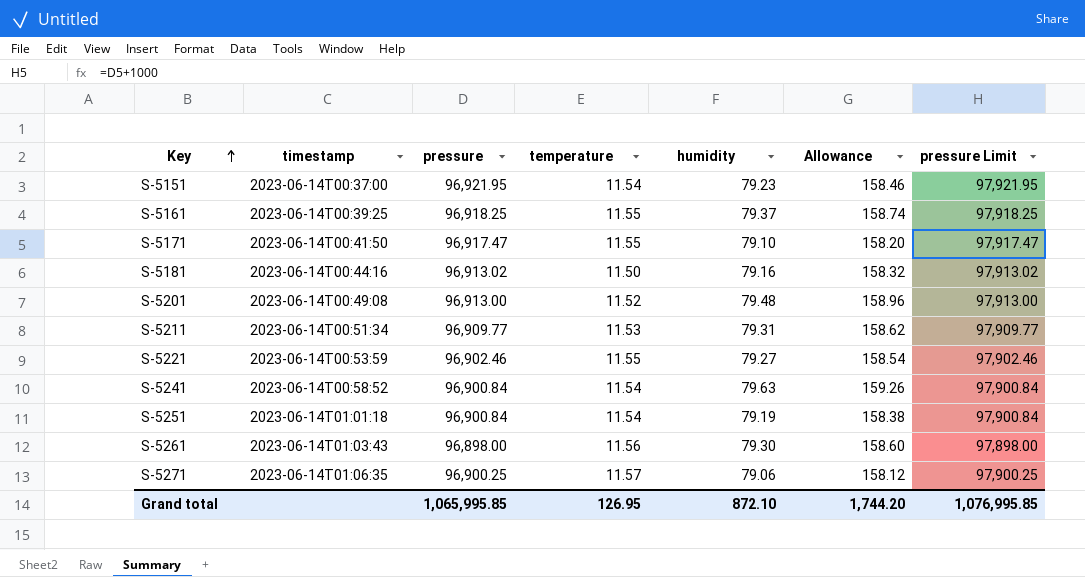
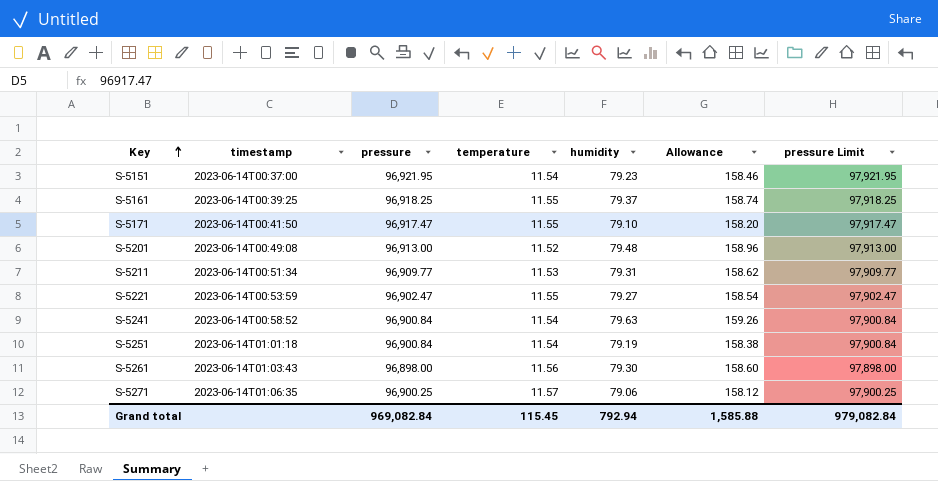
row S-5181: 2023-06-14T00:44:16 | 96,913.02 | 11.50 | 79.16 | 158.32 | 97,913.02 -> none
S-5221 | pressure: 96,902.46 -> 96,902.47
S-5221 | pressure Limit: 97,902.46 -> 97,902.47
Grand total | pressure: 1,065,995.85 -> 969,082.84
Grand total | temperature: 126.95 -> 115.45
Grand total | humidity: 872.10 -> 792.94
Grand total | Allowance: 1,744.20 -> 1,585.88
Grand total | pressure Limit: 1,076,995.85 -> 979,082.84

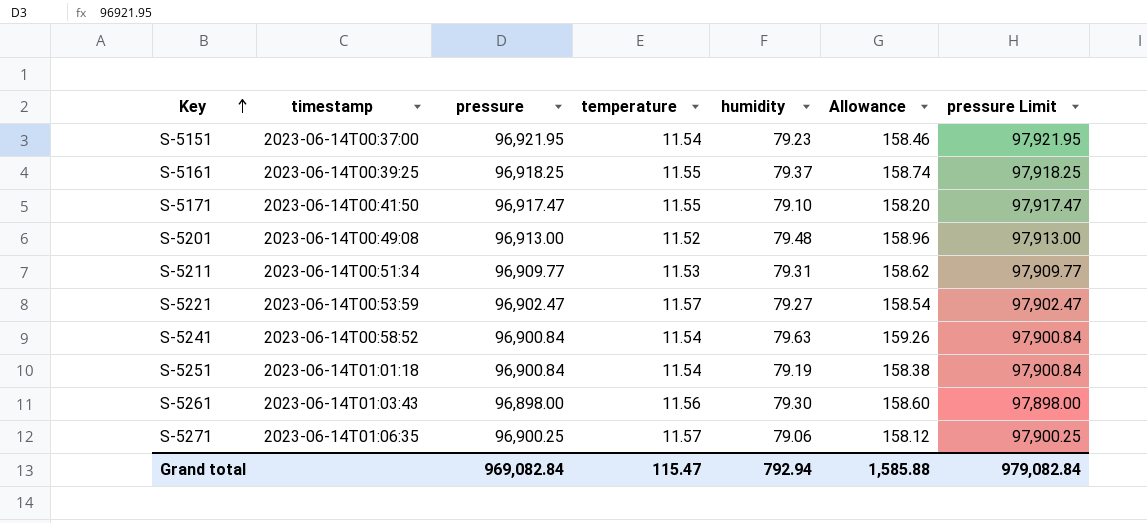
S-5221 | temperature: 11.55 -> 11.57
Grand total | temperature: 115.45 -> 115.47

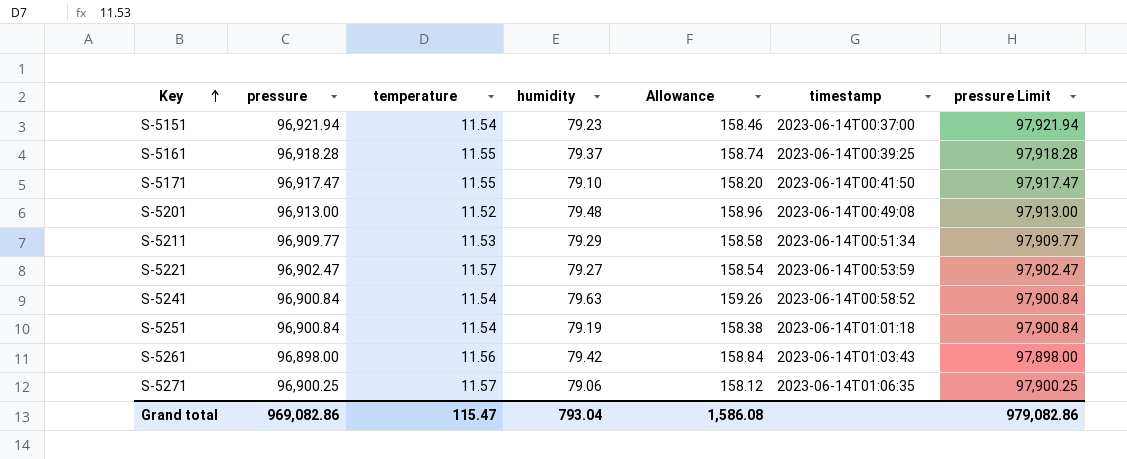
column timestamp | position: 2 -> 6
S-5151 | pressure: 96,921.95 -> 96,921.94
S-5151 | pressure Limit: 97,921.95 -> 97,921.94
S-5161 | pressure: 96,918.25 -> 96,918.28
S-5161 | pressure Limit: 97,918.25 -> 97,918.28
S-5211 | humidity: 79.31 -> 79.29
S-5211 | Allowance: 158.62 -> 158.58
S-5261 | humidity: 79.30 -> 79.42
S-5261 | Allowance: 158.60 -> 158.84
Grand total | pressure: 969,082.84 -> 969,082.86
Grand total | humidity: 792.94 -> 793.04
Grand total | Allowance: 1,585.88 -> 1,586.08
Grand total | pressure Limit: 979,082.84 -> 979,082.86

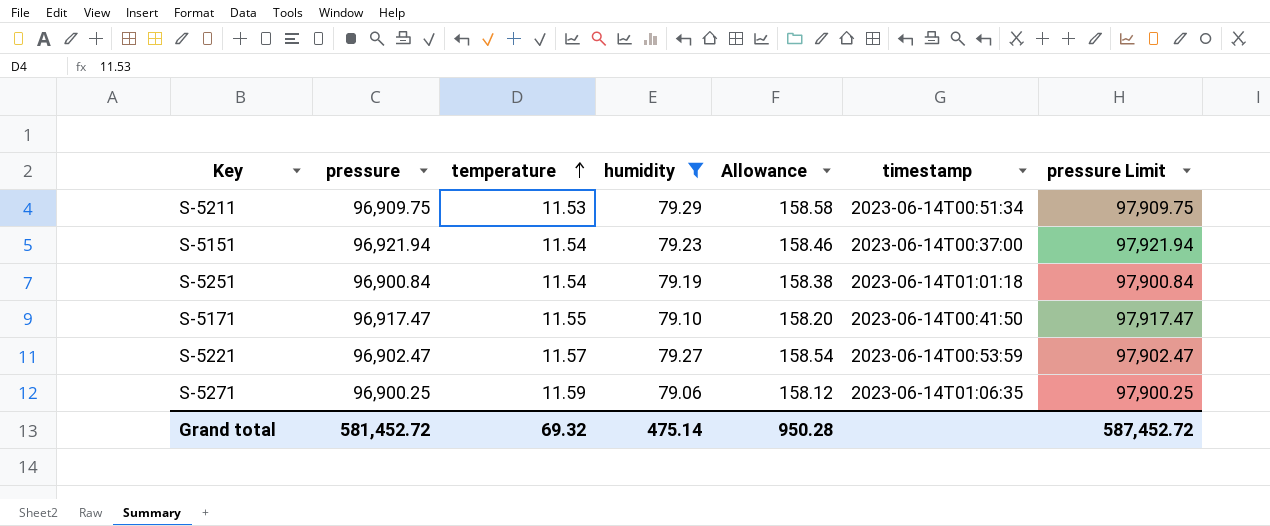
filter: none -> humidity <= 79.29
row order: Key ascending -> temperature ascending
S-5211 | pressure: 96,909.77 -> 96,909.75
S-5211 | pressure Limit: 97,909.77 -> 97,909.75
S-5271 | temperature: 11.57 -> 11.59
Grand total | pressure: 969,082.86 -> 581,452.72
Grand total | temperature: 115.47 -> 69.32
Grand total | humidity: 793.04 -> 475.14
Grand total | Allowance: 1,586.08 -> 950.28
Grand total | pressure Limit: 979,082.86 -> 587,452.72

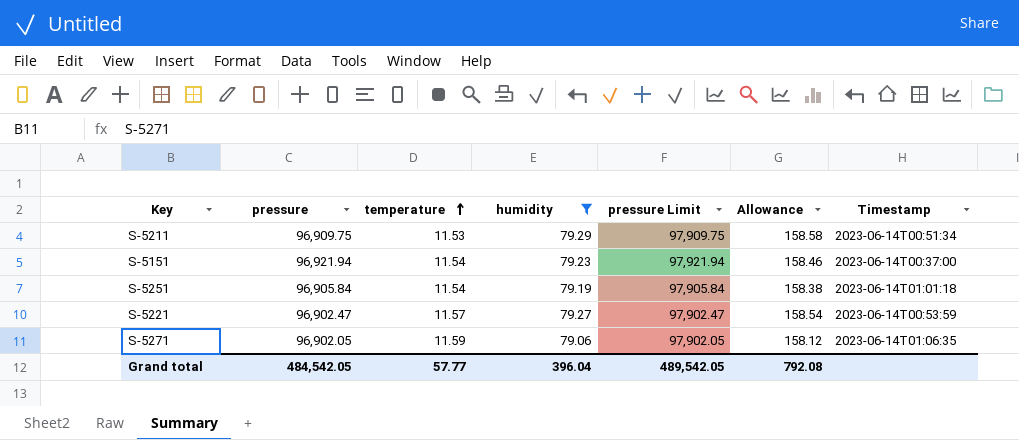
column pressure Limit | position: 7 -> 5
column name: timestamp -> Timestamp
row S-5171: 96,917.47 | 11.55 | 79.10 | 158.20 | 2023-06-14T00:41:50 | 97,917.47 -> none
S-5251 | pressure: 96,900.84 -> 96,905.84
S-5251 | pressure Limit: 97,900.84 -> 97,905.84
S-5271 | pressure: 96,900.25 -> 96,902.05
S-5271 | pressure Limit: 97,900.25 -> 97,902.05
Grand total | pressure: 581,452.72 -> 484,542.05
Grand total | temperature: 69.32 -> 57.77
Grand total | humidity: 475.14 -> 396.04
Grand total | pressure Limit: 587,452.72 -> 489,542.05
Grand total | Allowance: 950.28 -> 792.08

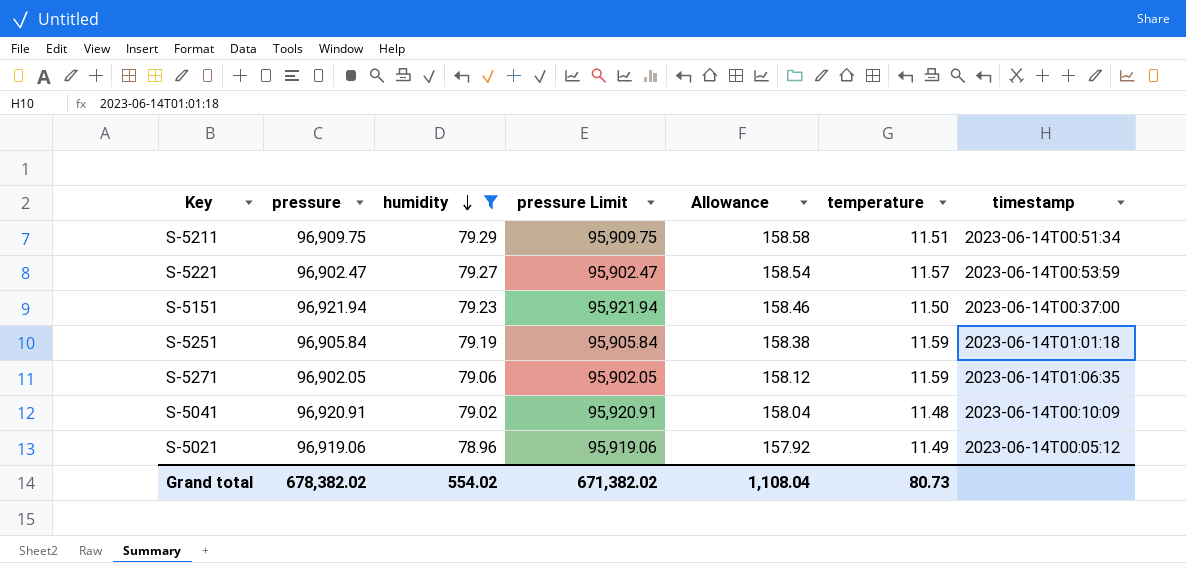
row order: temperature ascending -> humidity descending
column pressure Limit | formula: [pressure] + 1000 -> [pressure] - 1000
column temperature | position: 3 -> 6
column name: Timestamp -> timestamp
S-5211 | temperature: 11.53 -> 11.51
S-5151 | temperature: 11.54 -> 11.50
S-5251 | temperature: 11.54 -> 11.59
row S-5041: none -> 96,920.91 | 79.02 | 95,920.91 | 158.04 | 11.48 | 2023-06-14T00:10:09
row S-5021: none -> 96,919.06 | 78.96 | 95,919.06 | 157.92 | 11.49 | 2023-06-14T00:05:12
Grand total | pressure: 484,542.05 -> 678,382.02
Grand total | humidity: 396.04 -> 554.02
Grand total | pressure Limit: 489,542.05 -> 671,382.02
Grand total | Allowance: 792.08 -> 1,108.04
Grand total | temperature: 57.77 -> 80.73

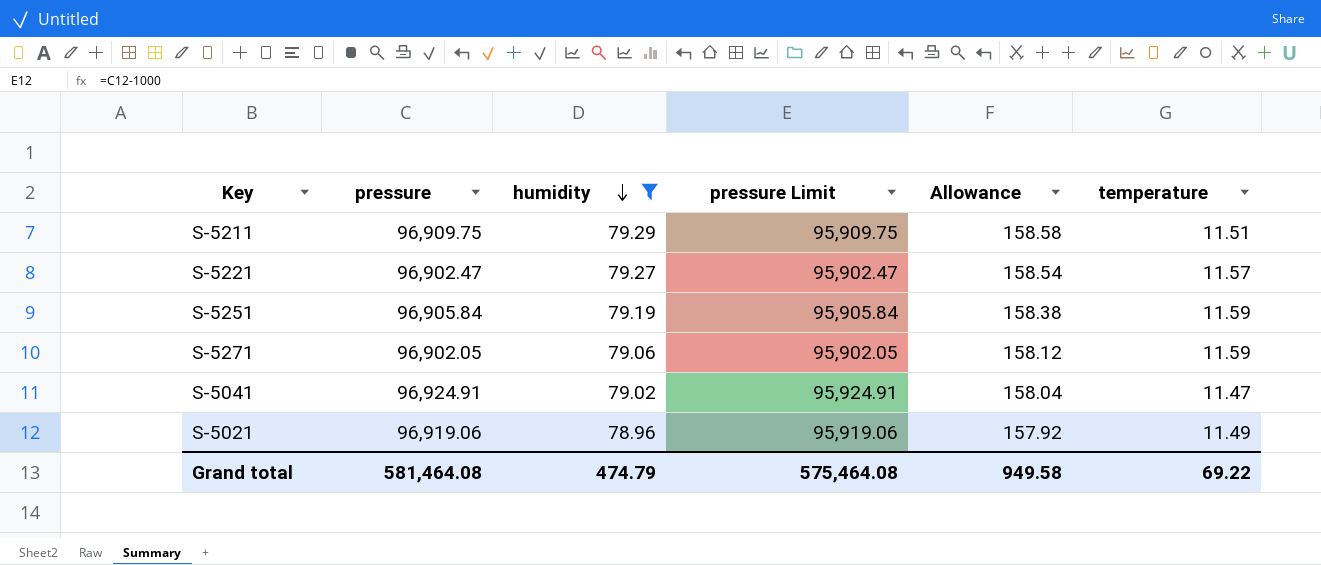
column timestamp | position: 7 -> none
row S-5151: 96,921.94 | 79.23 | 95,921.94 | 158.46 | 11.50 | 2023-06-14T00:37:00 -> none
S-5041 | pressure: 96,920.91 -> 96,924.91
S-5041 | pressure Limit: 95,920.91 -> 95,924.91
S-5041 | temperature: 11.48 -> 11.47
Grand total | pressure: 678,382.02 -> 581,464.08
Grand total | humidity: 554.02 -> 474.79
Grand total | pressure Limit: 671,382.02 -> 575,464.08
Grand total | Allowance: 1,108.04 -> 949.58
Grand total | temperature: 80.73 -> 69.22

